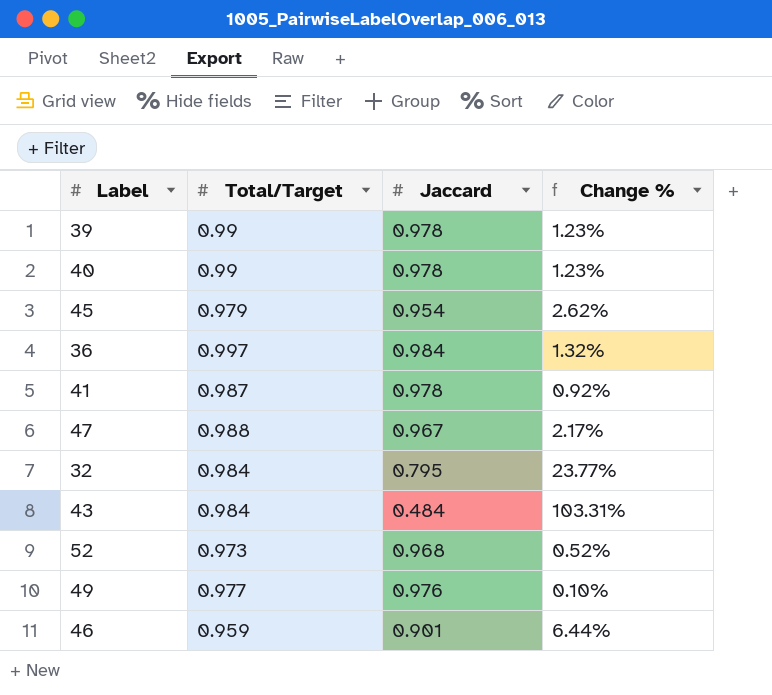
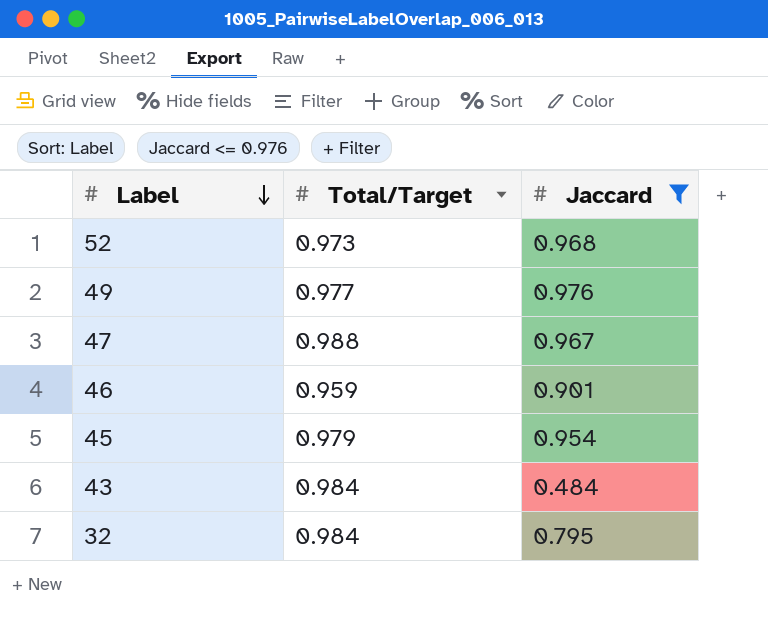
filter: none -> Jaccard <= 0.976
row order: none -> Label descending
column Change % | formula: ([Total/Target] - [Jaccard]) / [Jaccard] -> none

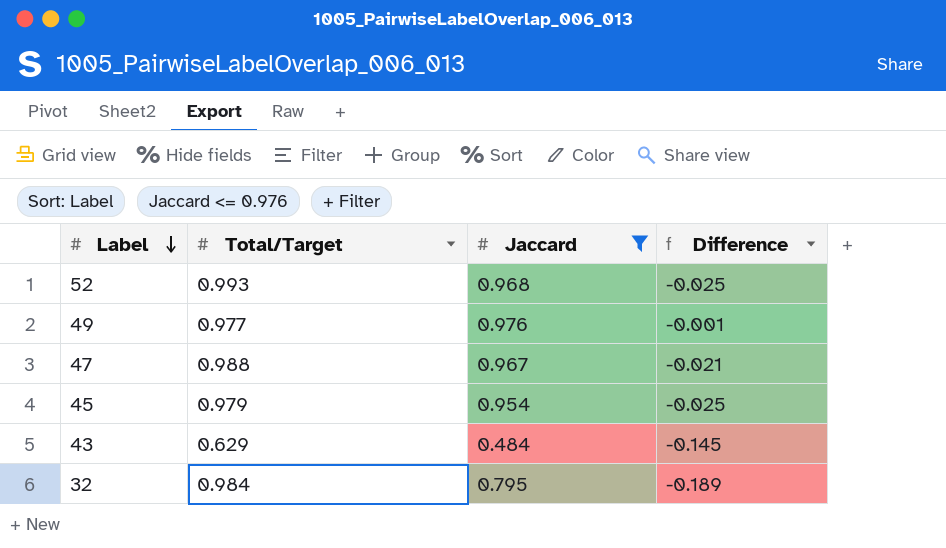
column Difference | formula: none -> [Jaccard] - [Total/Target]
row 46: 0.959 | 0.901 -> none
52 | Total/Target: 0.973 -> 0.993
43 | Total/Target: 0.984 -> 0.629

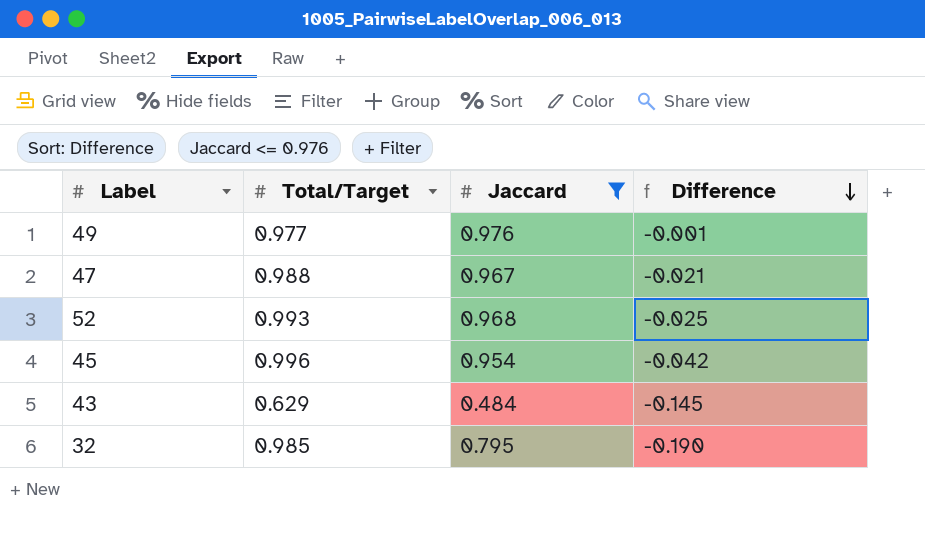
row order: Label descending -> Difference descending
45 | Total/Target: 0.979 -> 0.996
45 | Difference: -0.025 -> -0.042
32 | Total/Target: 0.984 -> 0.985
32 | Difference: -0.189 -> -0.190

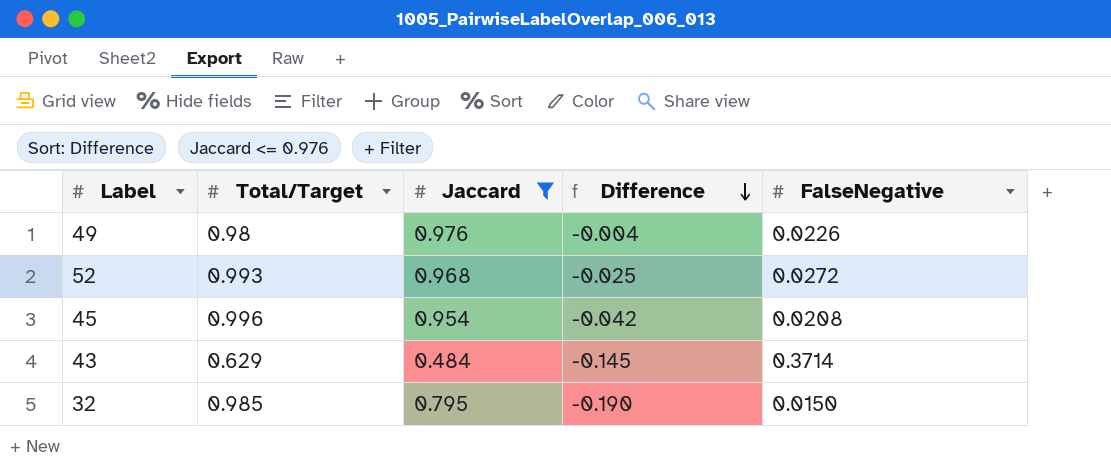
column FalseNegative | position: none -> 5
row 47: 0.988 | 0.967 | -0.021 -> none
49 | Total/Target: 0.977 -> 0.98
49 | Difference: -0.001 -> -0.004

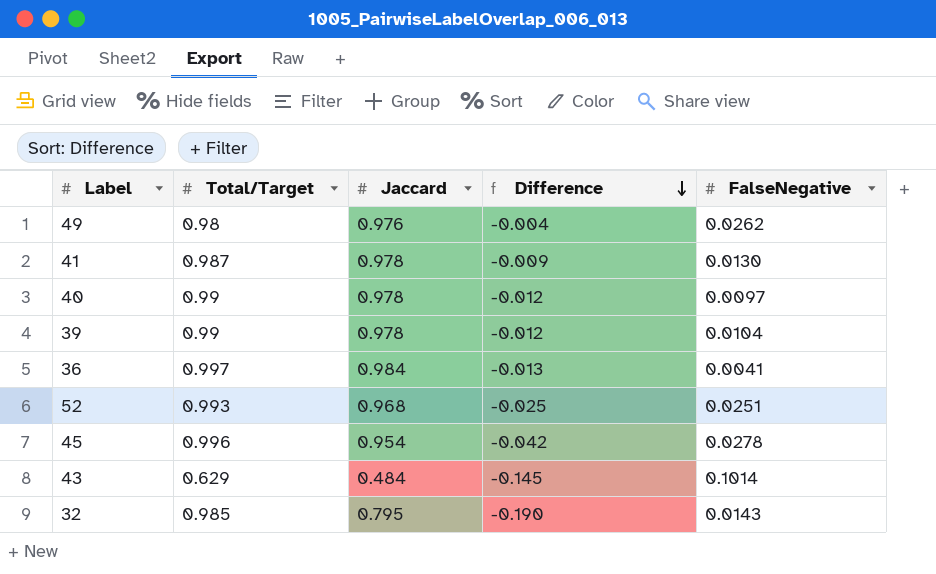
filter: Jaccard <= 0.976 -> none
49 | FalseNegative: 0.0226 -> 0.0262
52 | FalseNegative: 0.0272 -> 0.0251
45 | FalseNegative: 0.0208 -> 0.0278
43 | FalseNegative: 0.3714 -> 0.1014
32 | FalseNegative: 0.0150 -> 0.0143

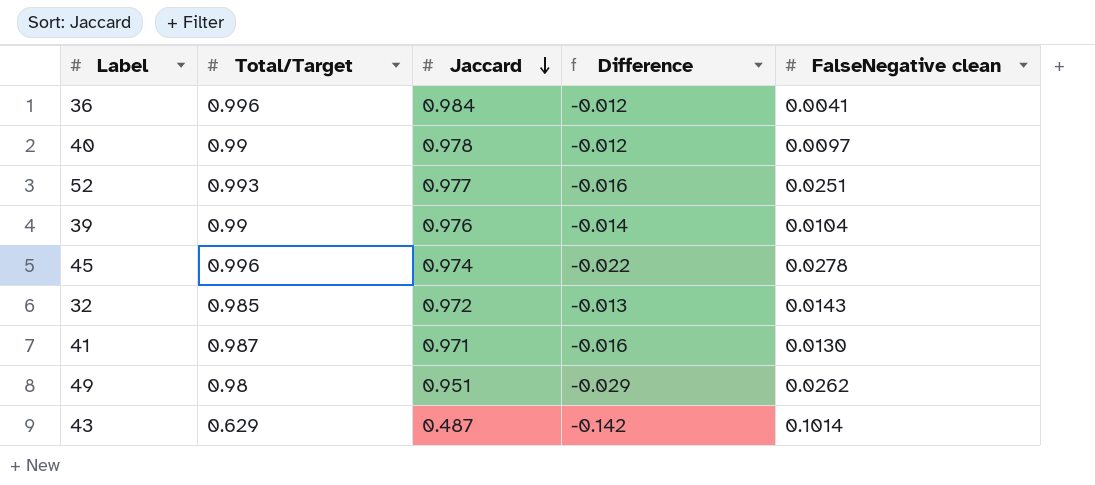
row order: Difference descending -> Jaccard descending
column name: FalseNegative -> FalseNegative clean
36 | Total/Target: 0.997 -> 0.996
36 | Difference: -0.013 -> -0.012
52 | Jaccard: 0.968 -> 0.977
52 | Difference: -0.025 -> -0.016
39 | Jaccard: 0.978 -> 0.976
39 | Difference: -0.012 -> -0.014
45 | Jaccard: 0.954 -> 0.974
45 | Difference: -0.042 -> -0.022
32 | Jaccard: 0.795 -> 0.972
32 | Difference: -0.190 -> -0.013
41 | Jaccard: 0.978 -> 0.971
41 | Difference: -0.009 -> -0.016
49 | Jaccard: 0.976 -> 0.951
49 | Difference: -0.004 -> -0.029
43 | Jaccard: 0.484 -> 0.487
43 | Difference: -0.145 -> -0.142

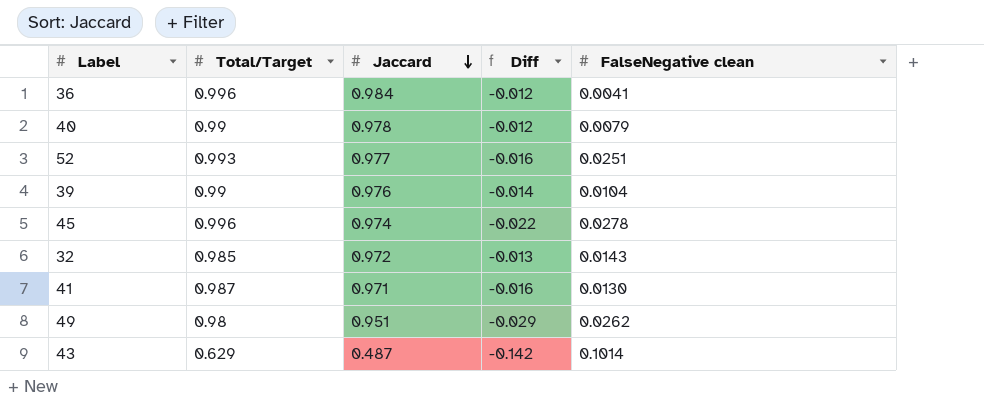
column name: Difference -> Diff
40 | FalseNegative clean: 0.0097 -> 0.0079

